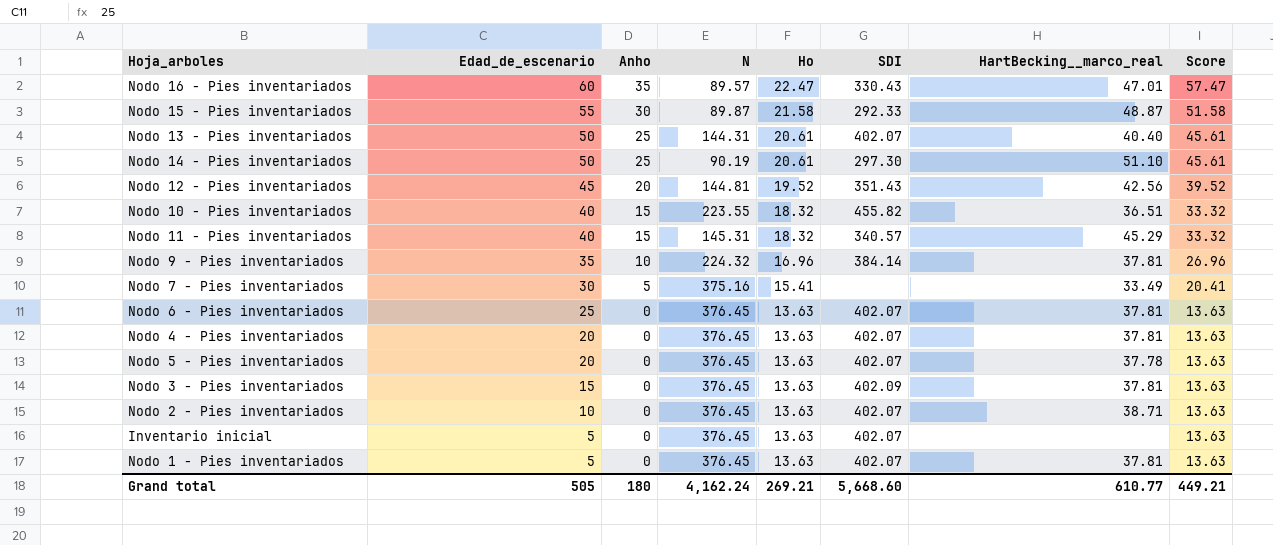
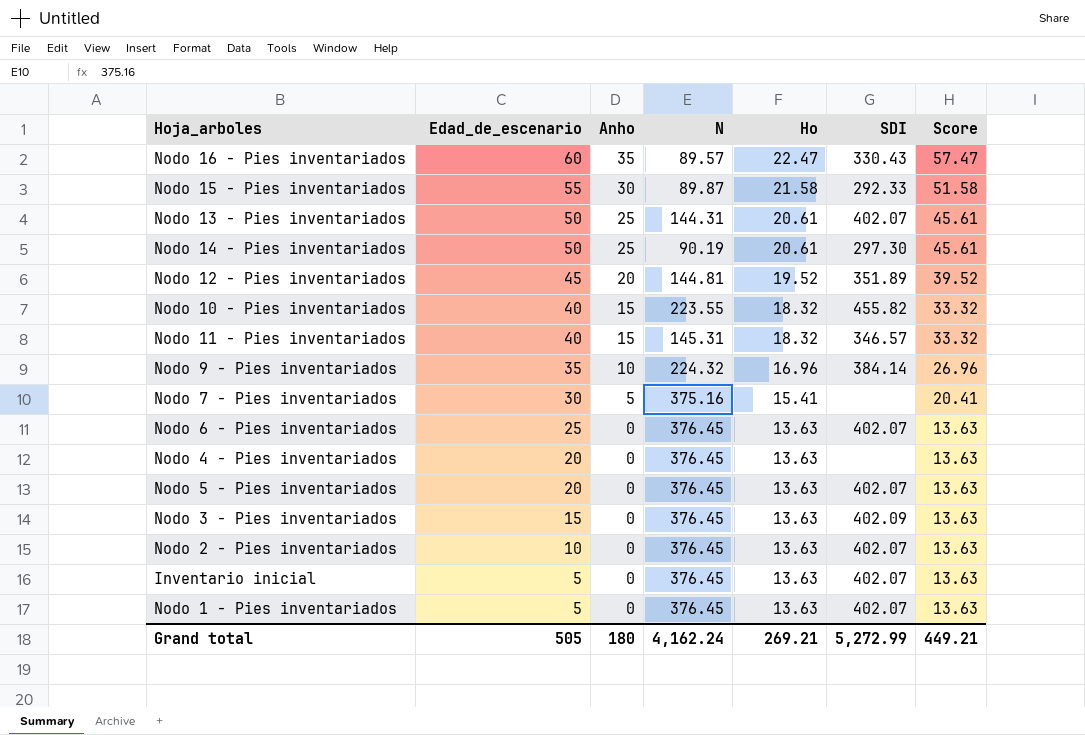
column HartBecking__marco_real | position: 7 -> none
Nodo 12 - Pies inventariados | SDI: 351.43 -> 351.89
Nodo 11 - Pies inventariados | SDI: 340.57 -> 346.57
Nodo 4 - Pies inventariados | SDI: 402.07 -> none
Grand total | SDI: 5,668.60 -> 5,272.99

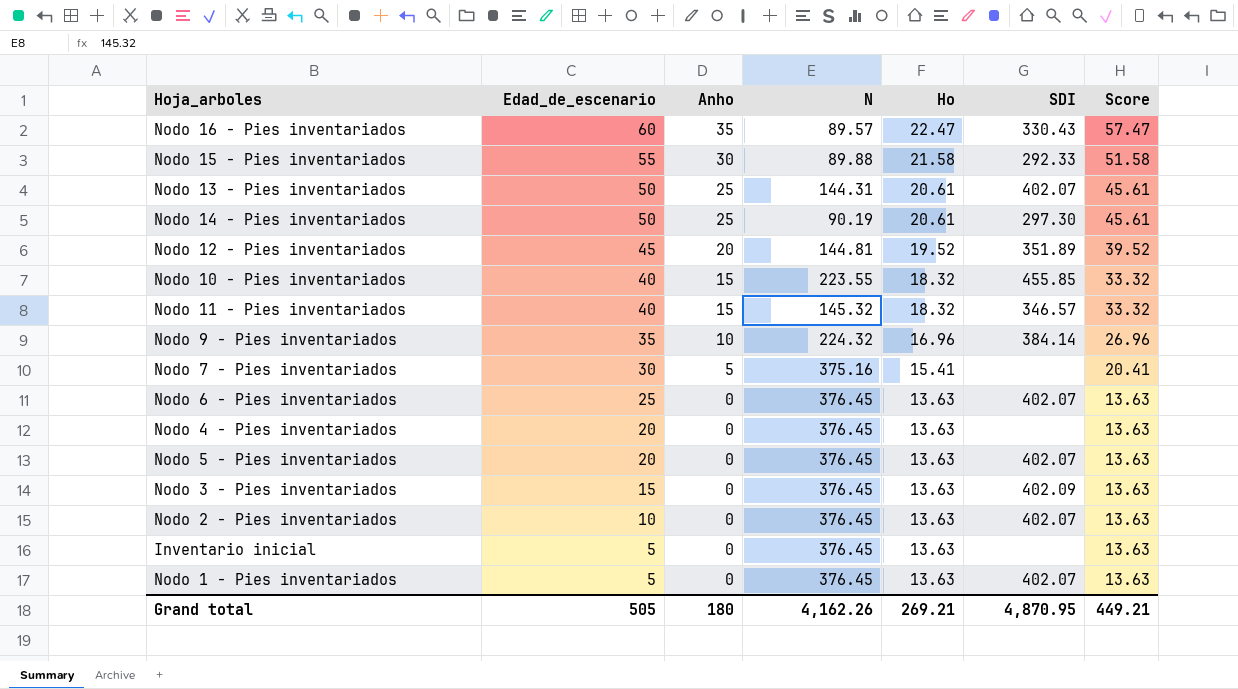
Nodo 15 - Pies inventariados | N: 89.87 -> 89.88
Nodo 10 - Pies inventariados | SDI: 455.82 -> 455.85
Nodo 11 - Pies inventariados | N: 145.31 -> 145.32
Inventario inicial | SDI: 402.07 -> none
Grand total | N: 4,162.24 -> 4,162.26
Grand total | SDI: 5,272.99 -> 4,870.95

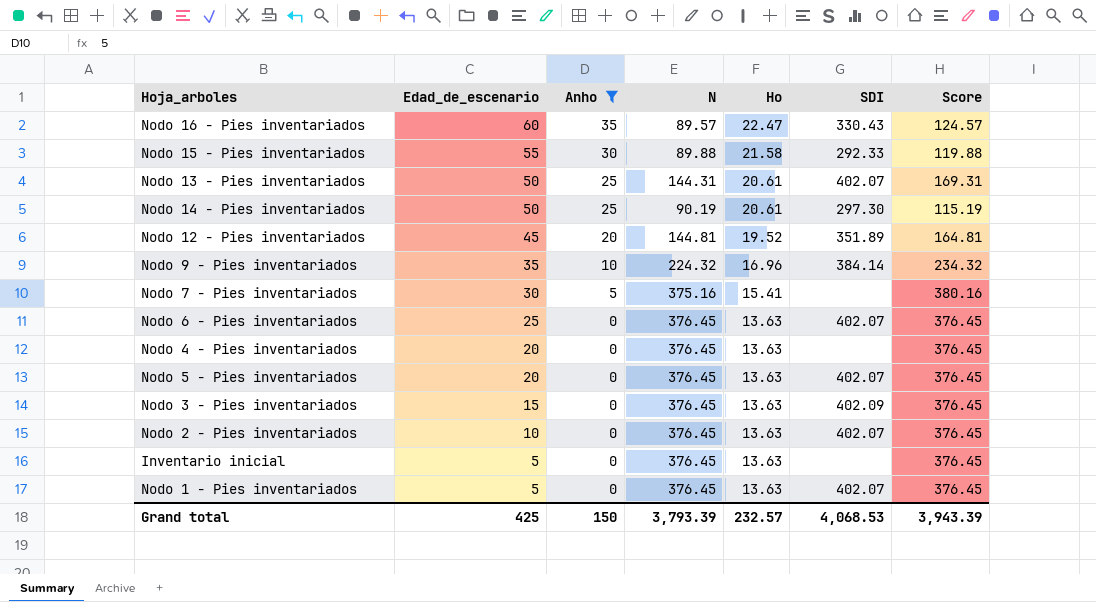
filter: none -> Anho != 15
column Score | formula: [Anho] + [Ho] -> [Anho] + [N]
Grand total | Edad_de_escenario: 505 -> 425
Grand total | Anho: 180 -> 150
Grand total | N: 4,162.26 -> 3,793.39
Grand total | Ho: 269.21 -> 232.57
Grand total | SDI: 4,870.95 -> 4,068.53
Grand total | Score: 449.21 -> 3,943.39

